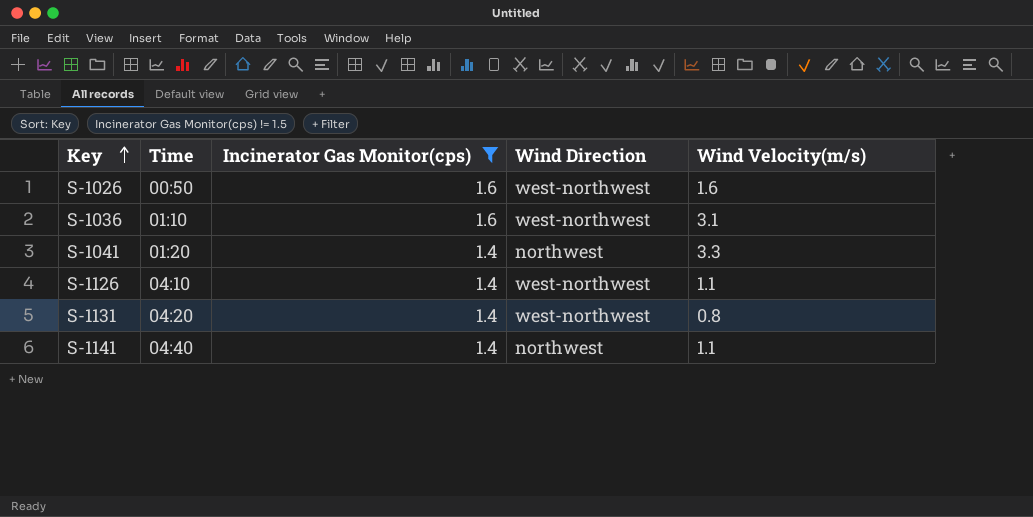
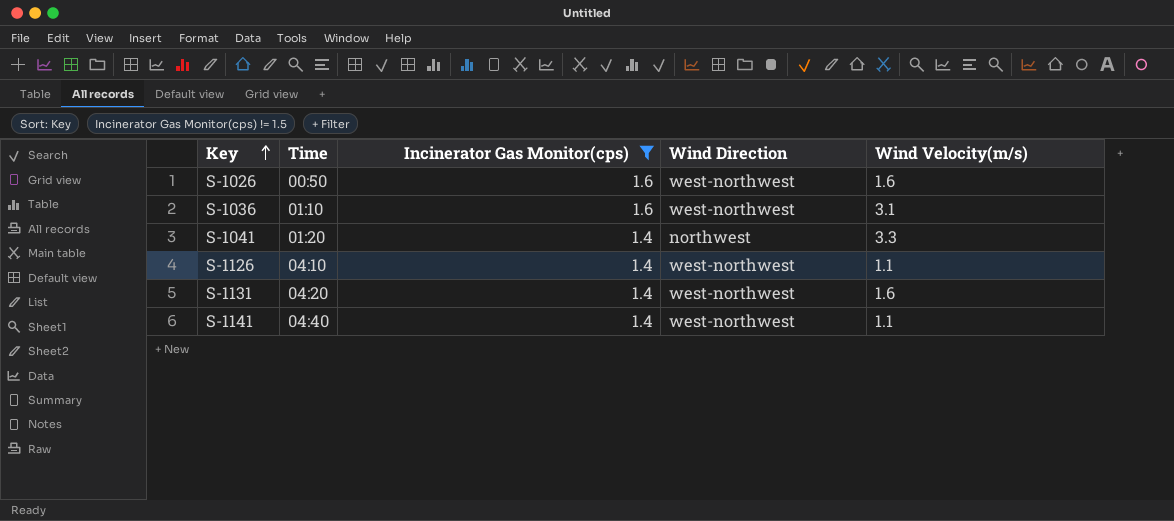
S-1131 | Wind Velocity(m/s): 0.8 -> 1.6
S-1141 | Wind Direction: northwest -> west-northwest

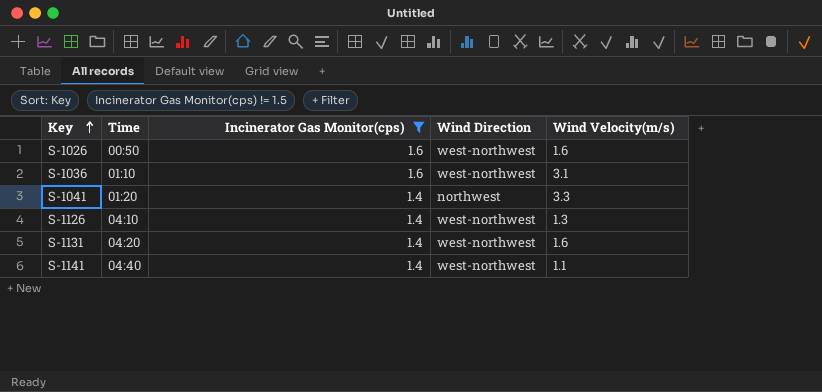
S-1126 | Wind Velocity(m/s): 1.1 -> 1.3

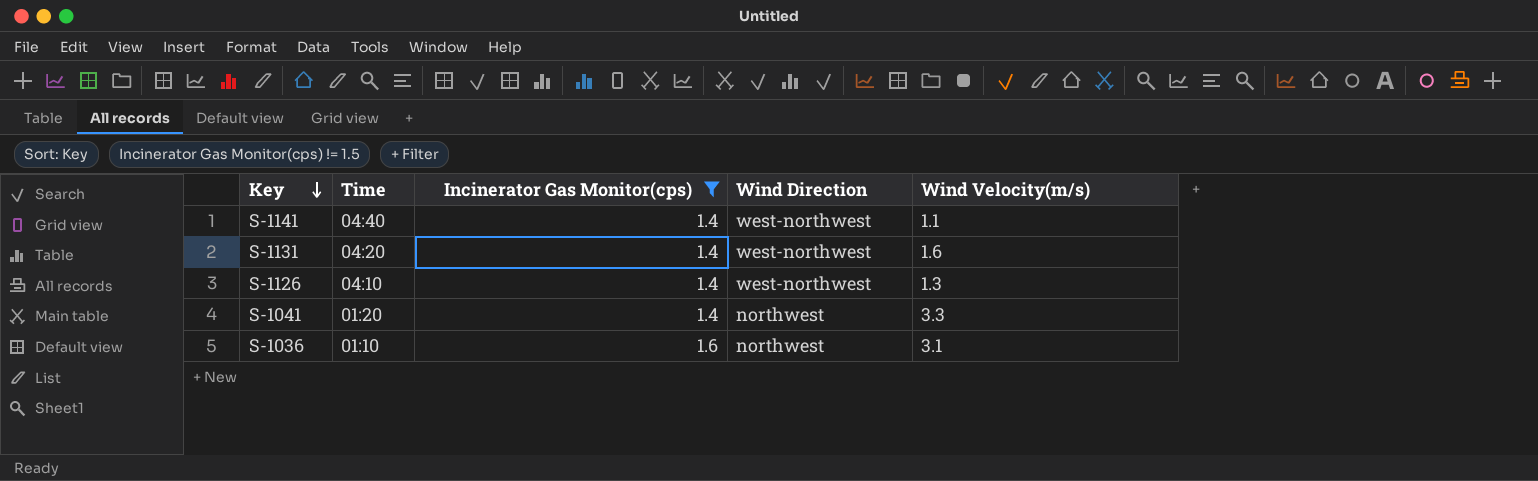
row order: Key ascending -> Key descending
row S-1026: 00:50 | 1.6 | west-northwest | 1.6 -> none
S-1036 | Wind Direction: west-northwest -> northwest

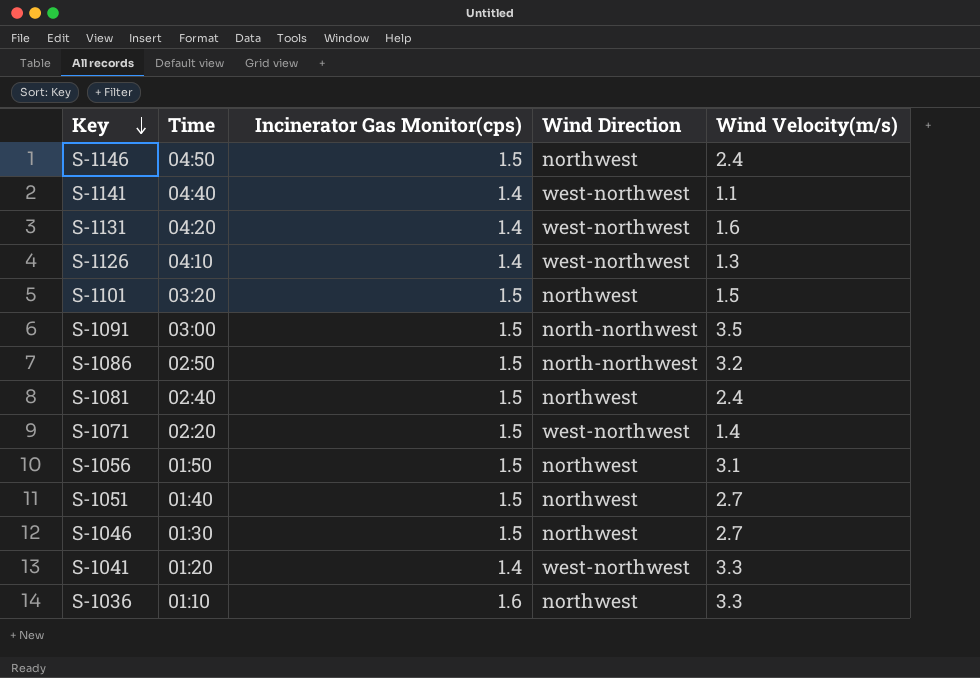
filter: Incinerator Gas Monitor(cps) != 1.5 -> none
S-1041 | Wind Direction: northwest -> west-northwest
S-1036 | Wind Velocity(m/s): 3.1 -> 3.3

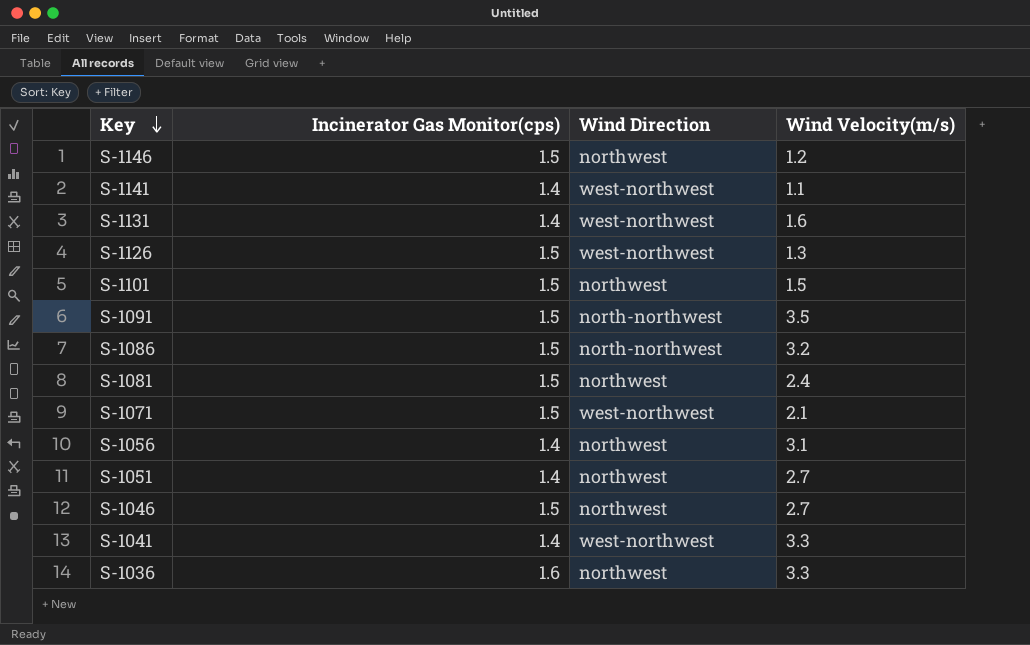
column Time | position: 2 -> none
S-1146 | Wind Velocity(m/s): 2.4 -> 1.2
S-1126 | Incinerator Gas Monitor(cps): 1.4 -> 1.5
S-1071 | Wind Velocity(m/s): 1.4 -> 2.1
S-1056 | Incinerator Gas Monitor(cps): 1.5 -> 1.4
S-1051 | Incinerator Gas Monitor(cps): 1.5 -> 1.4

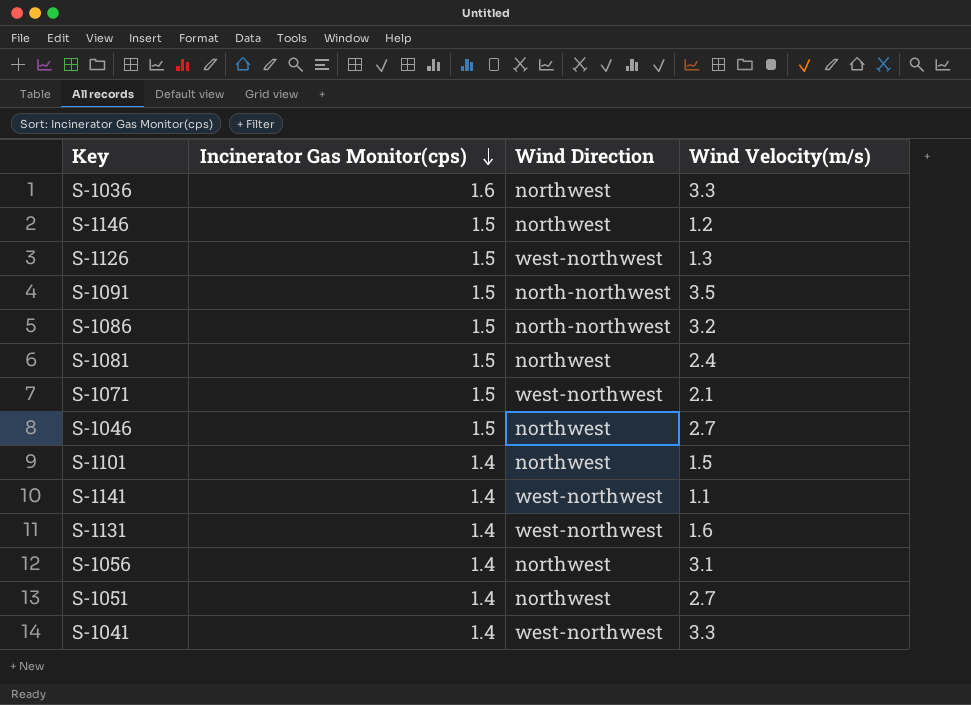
row order: Key descending -> Incinerator Gas Monitor(cps) descending
S-1101 | Incinerator Gas Monitor(cps): 1.5 -> 1.4

